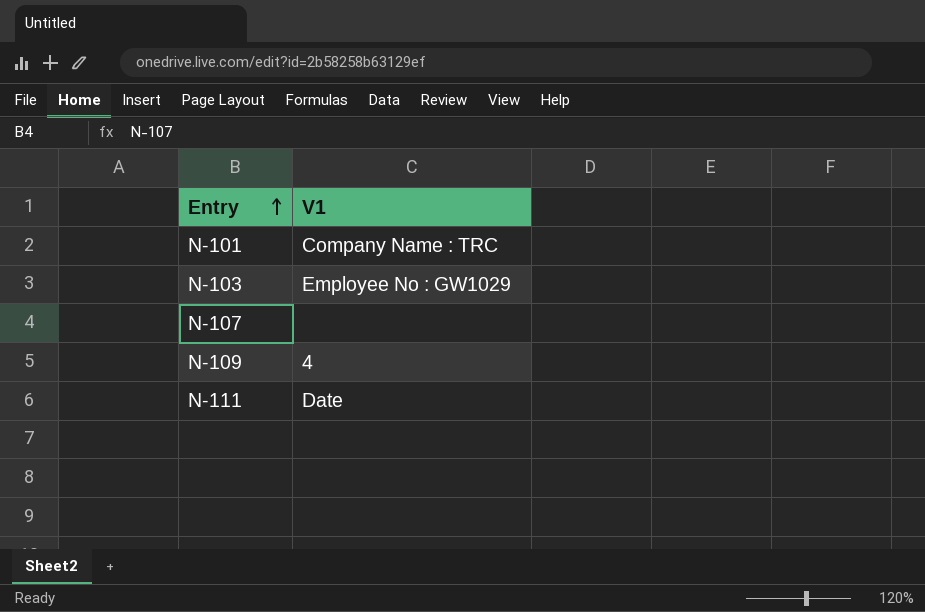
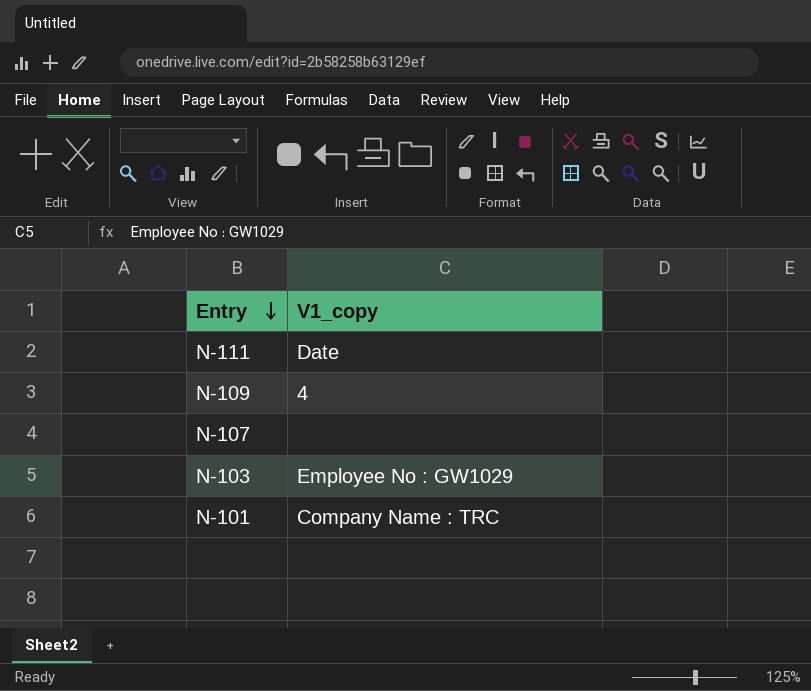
row order: Entry ascending -> Entry descending
column name: V1 -> V1_copy

